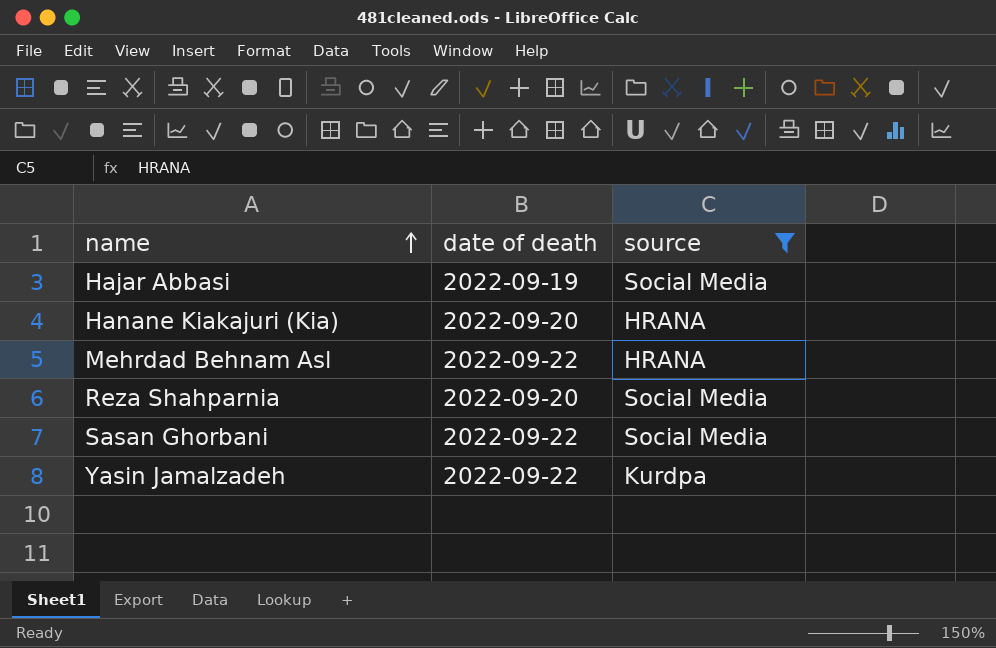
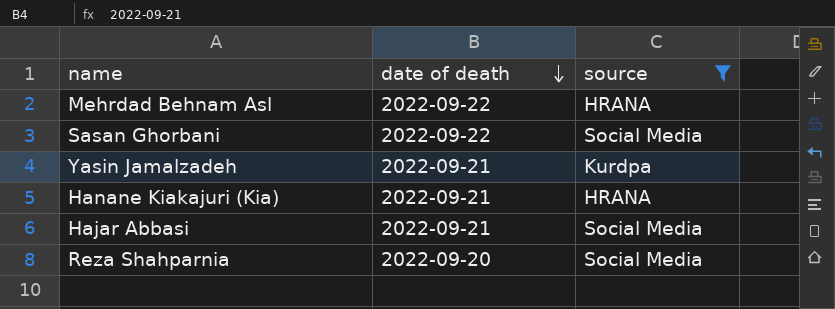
row order: name ascending -> date of death descending
Yasin Jamalzadeh | date of death: 2022-09-22 -> 2022-09-21
Hanane Kiakajuri (Kia) | date of death: 2022-09-20 -> 2022-09-21
Hajar Abbasi | date of death: 2022-09-19 -> 2022-09-21

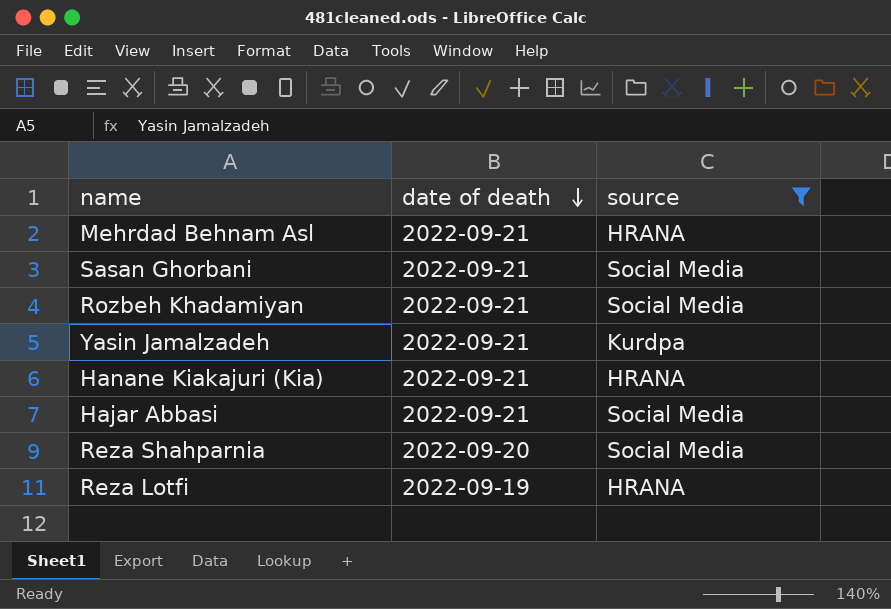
Mehrdad Behnam Asl | date of death: 2022-09-22 -> 2022-09-21
Sasan Ghorbani | date of death: 2022-09-22 -> 2022-09-21
row Rozbeh Khadamiyan: none -> 2022-09-21 | Social Media
row Reza Lotfi: none -> 2022-09-19 | HRANA

